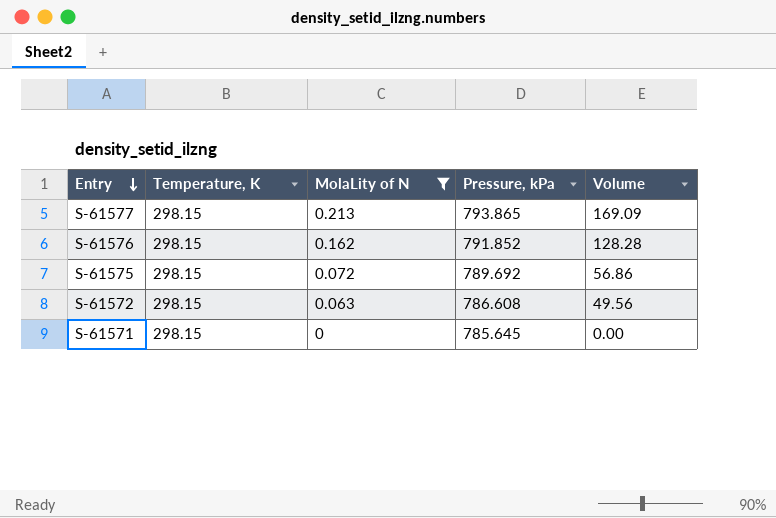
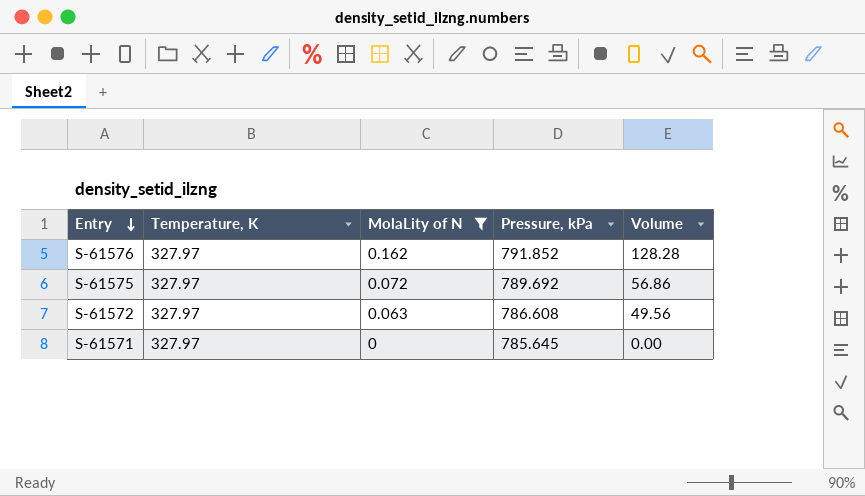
row S-61577: 298.15 | 0.213 | 793.865 | 169.09 -> none
S-61576 | Temperature, K: 298.15 -> 327.97
S-61575 | Temperature, K: 298.15 -> 327.97
S-61572 | Temperature, K: 298.15 -> 327.97
S-61571 | Temperature, K: 298.15 -> 327.97

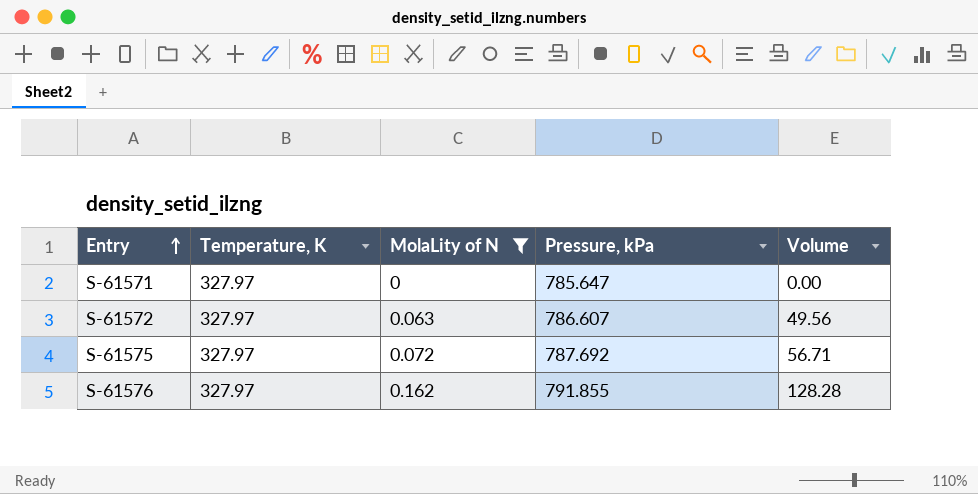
row order: Entry descending -> Entry ascending
S-61571 | Pressure, kPa: 785.645 -> 785.647
S-61572 | Pressure, kPa: 786.608 -> 786.607
S-61575 | Pressure, kPa: 789.692 -> 787.692
S-61575 | Volume: 56.86 -> 56.71
S-61576 | Pressure, kPa: 791.852 -> 791.855

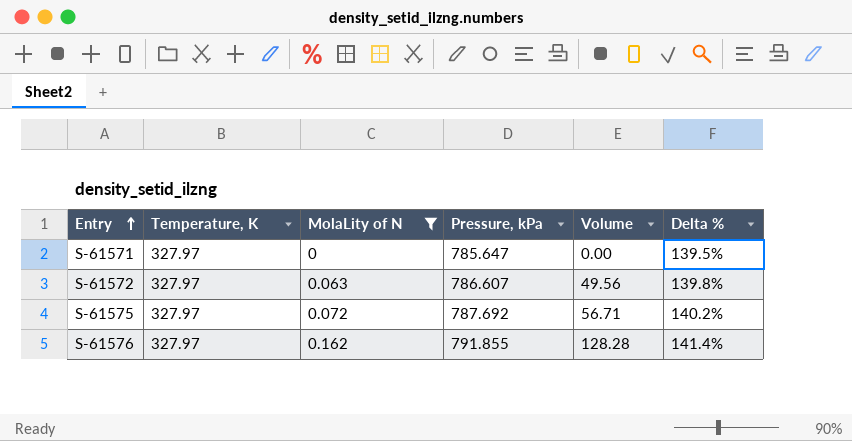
column Delta % | formula: none -> ([Pressure, kPa] - [Temperature, K]) / [Temperature, K]

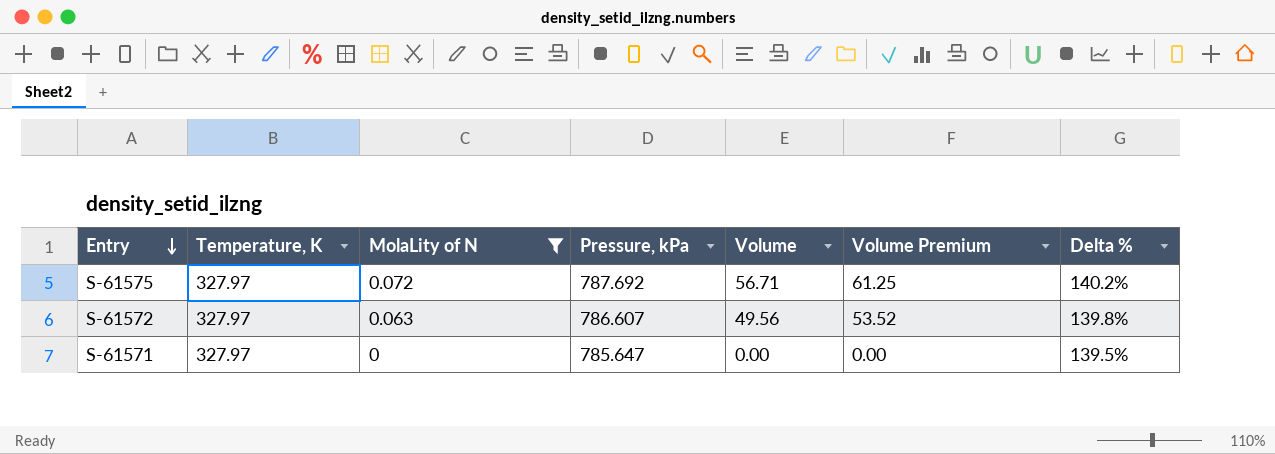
row order: Entry ascending -> Entry descending
column Volume Premium | formula: none -> [Volume] * 1.08
row S-61576: 327.97 | 0.162 | 791.855 | 128.28 | 141.4% -> none

